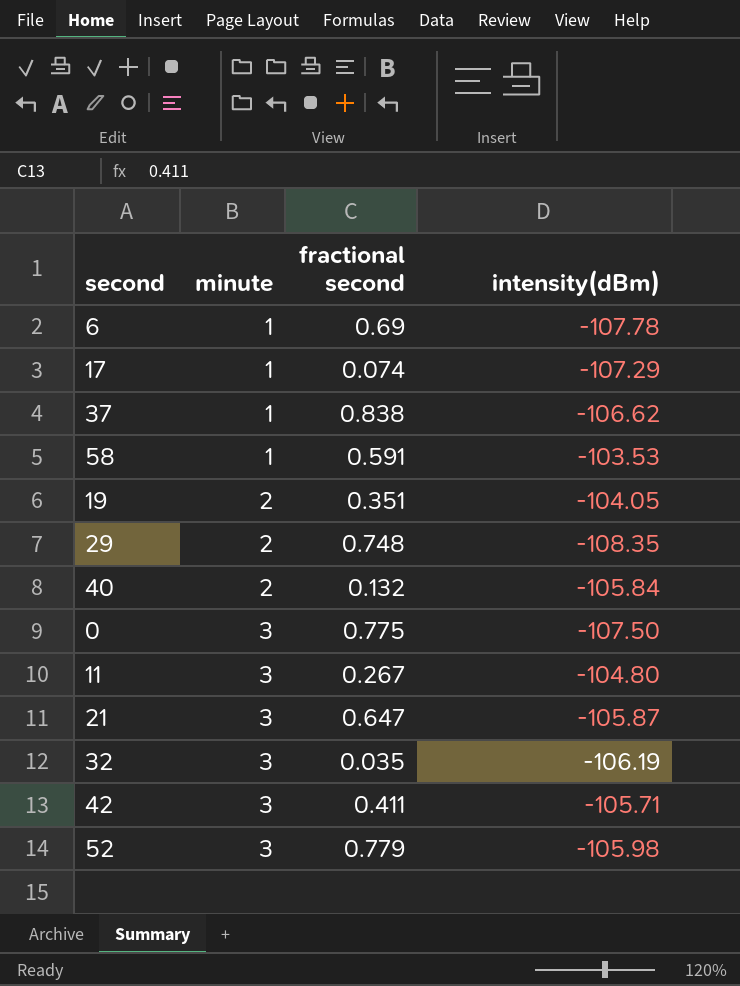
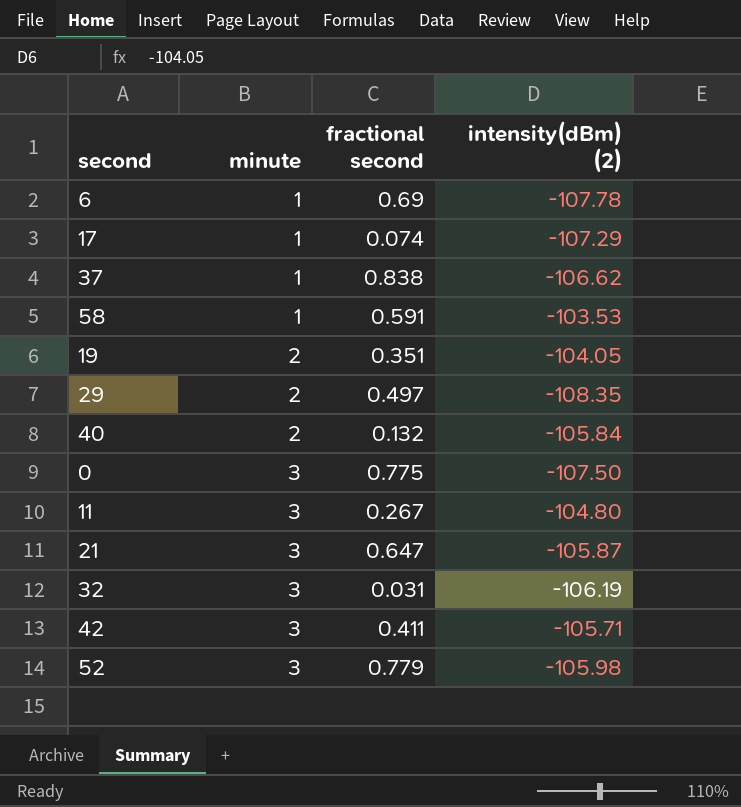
column name: intensity(dBm) -> intensity(dBm) (2)
29 | fractional second: 0.748 -> 0.497
32 | fractional second: 0.035 -> 0.031

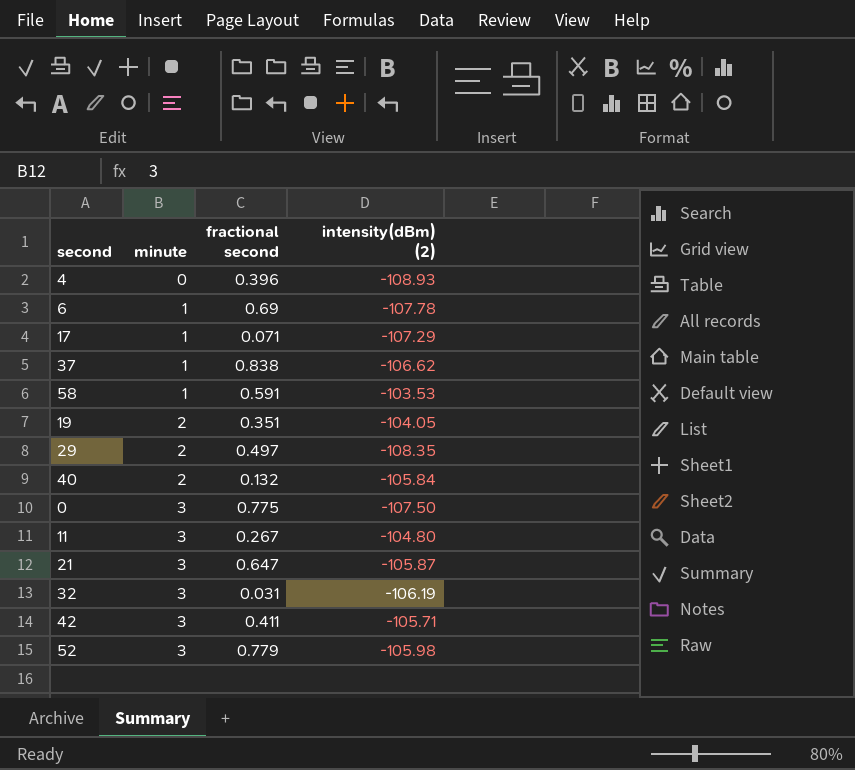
row 4: none -> 0 | 0.396 | -108.93
17 | fractional second: 0.074 -> 0.071

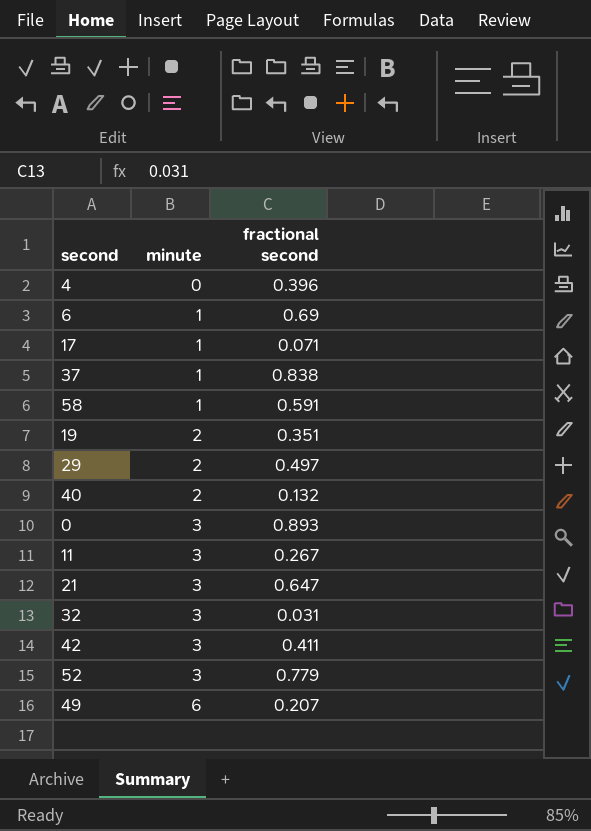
column intensity(dBm) (2) | position: 4 -> none
0 | fractional second: 0.775 -> 0.893
row 49: none -> 6 | 0.207

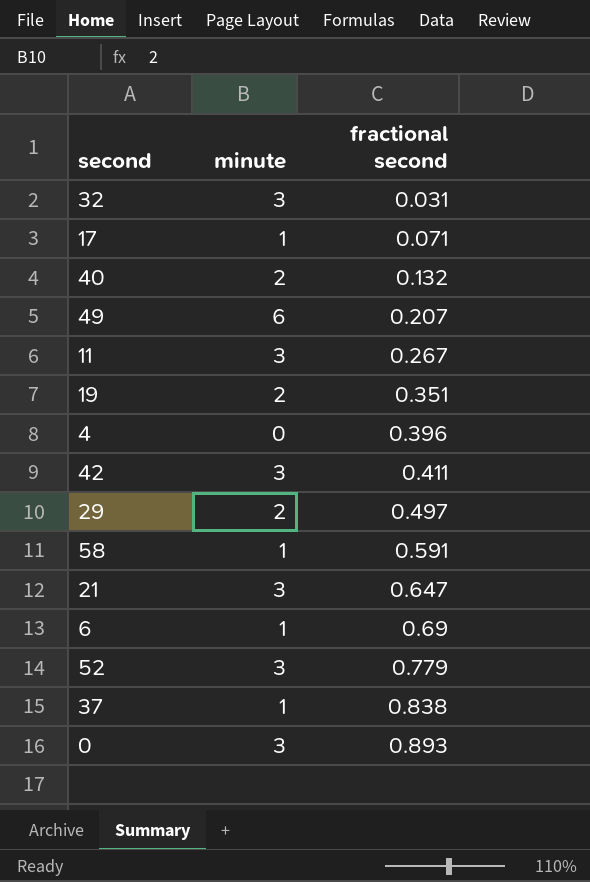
row order: minute ascending -> fractional second ascending

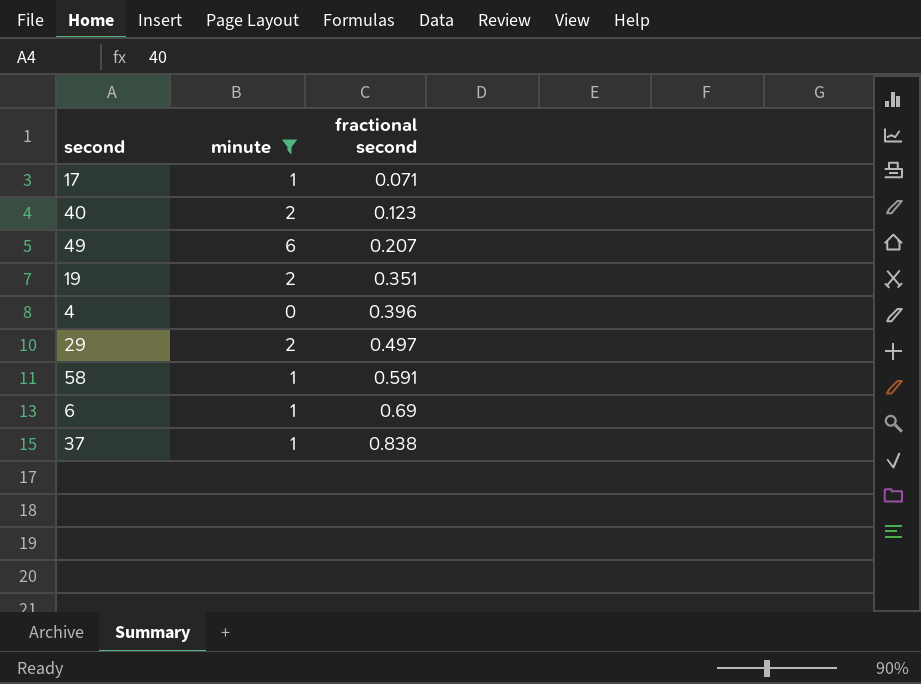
filter: none -> minute != 3
40 | fractional second: 0.132 -> 0.123

